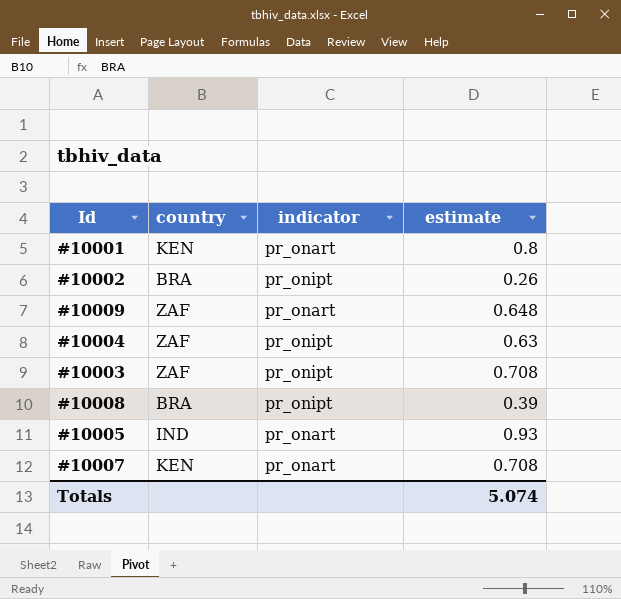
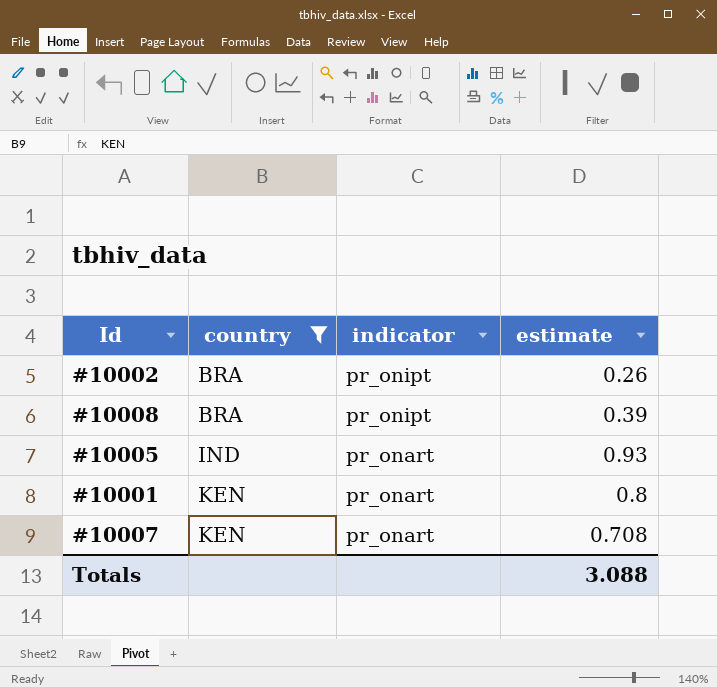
filter: none -> country != ZAF
row order: none -> country ascending
Totals | estimate: 5.074 -> 3.088

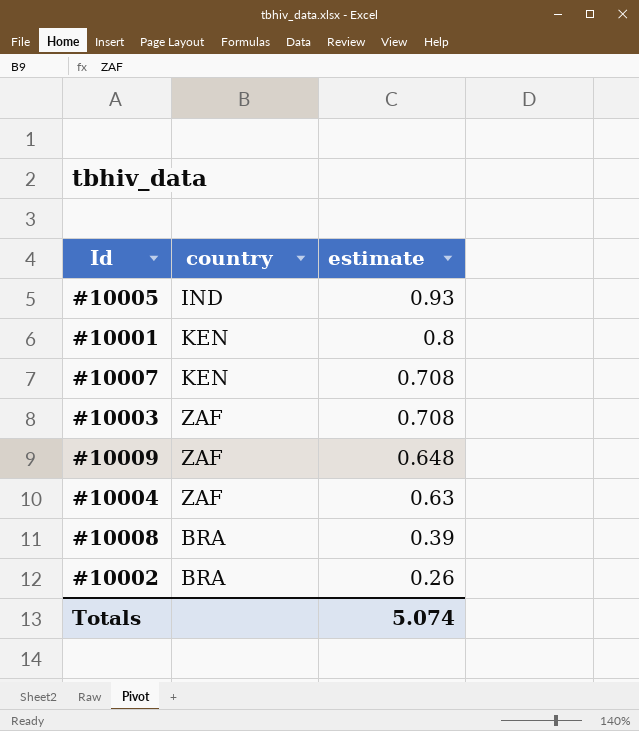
filter: country != ZAF -> none
row order: country ascending -> estimate descending
column indicator | position: 3 -> none
Totals | estimate: 3.088 -> 5.074

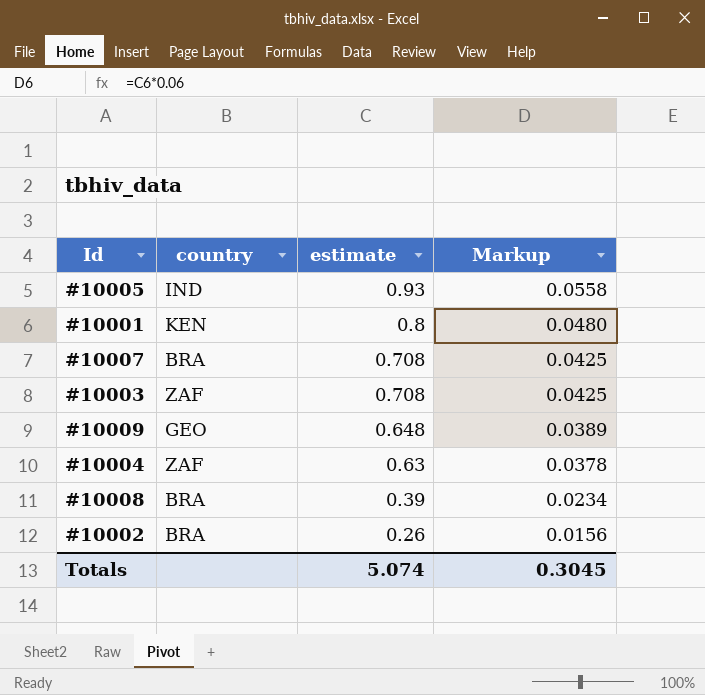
column Markup | formula: none -> [estimate] * 0.06
#10007 | country: KEN -> BRA
#10009 | country: ZAF -> GEO

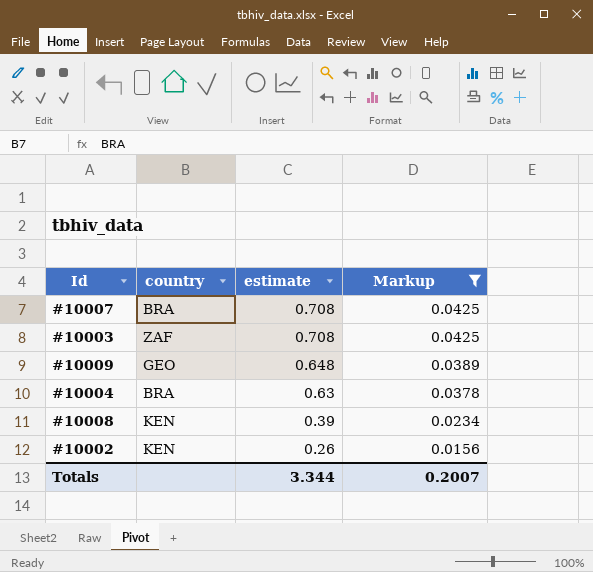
filter: none -> Markup <= 0.0425
#10004 | country: ZAF -> BRA
#10008 | country: BRA -> KEN
#10002 | country: BRA -> KEN
Totals | estimate: 5.074 -> 3.344
Totals | Markup: 0.3045 -> 0.2007

